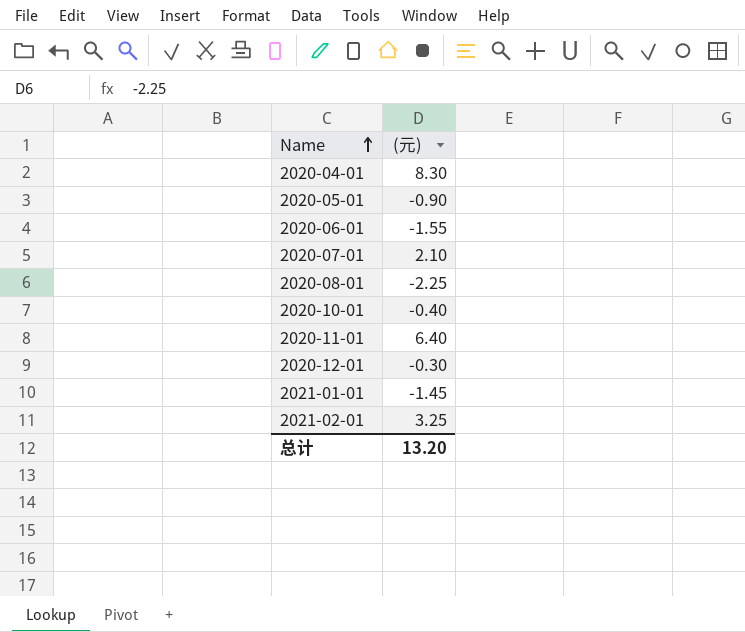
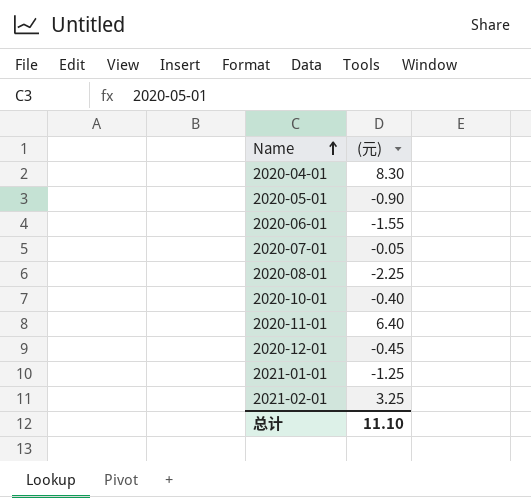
2020-07-01 | (元): 2.10 -> -0.05
2020-12-01 | (元): -0.30 -> -0.45
2021-01-01 | (元): -1.45 -> -1.25
总计 | (元): 13.20 -> 11.10

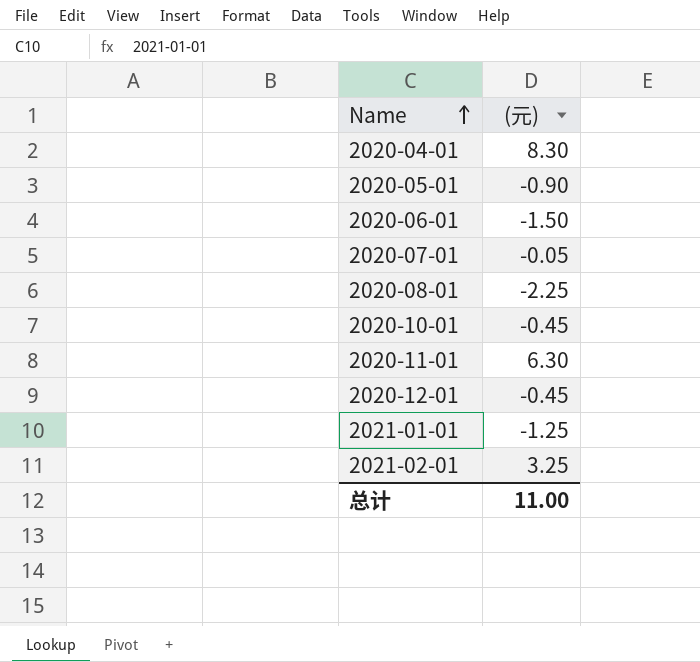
2020-06-01 | (元): -1.55 -> -1.50
2020-10-01 | (元): -0.40 -> -0.45
2020-11-01 | (元): 6.40 -> 6.30
总计 | (元): 11.10 -> 11.00

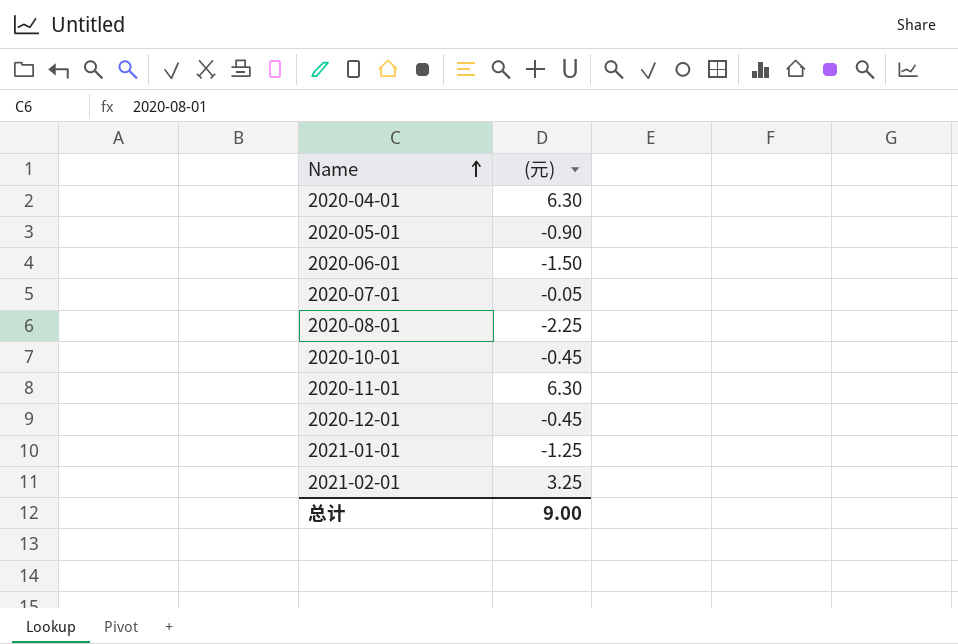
2020-04-01 | (元): 8.30 -> 6.30
总计 | (元): 11.00 -> 9.00

